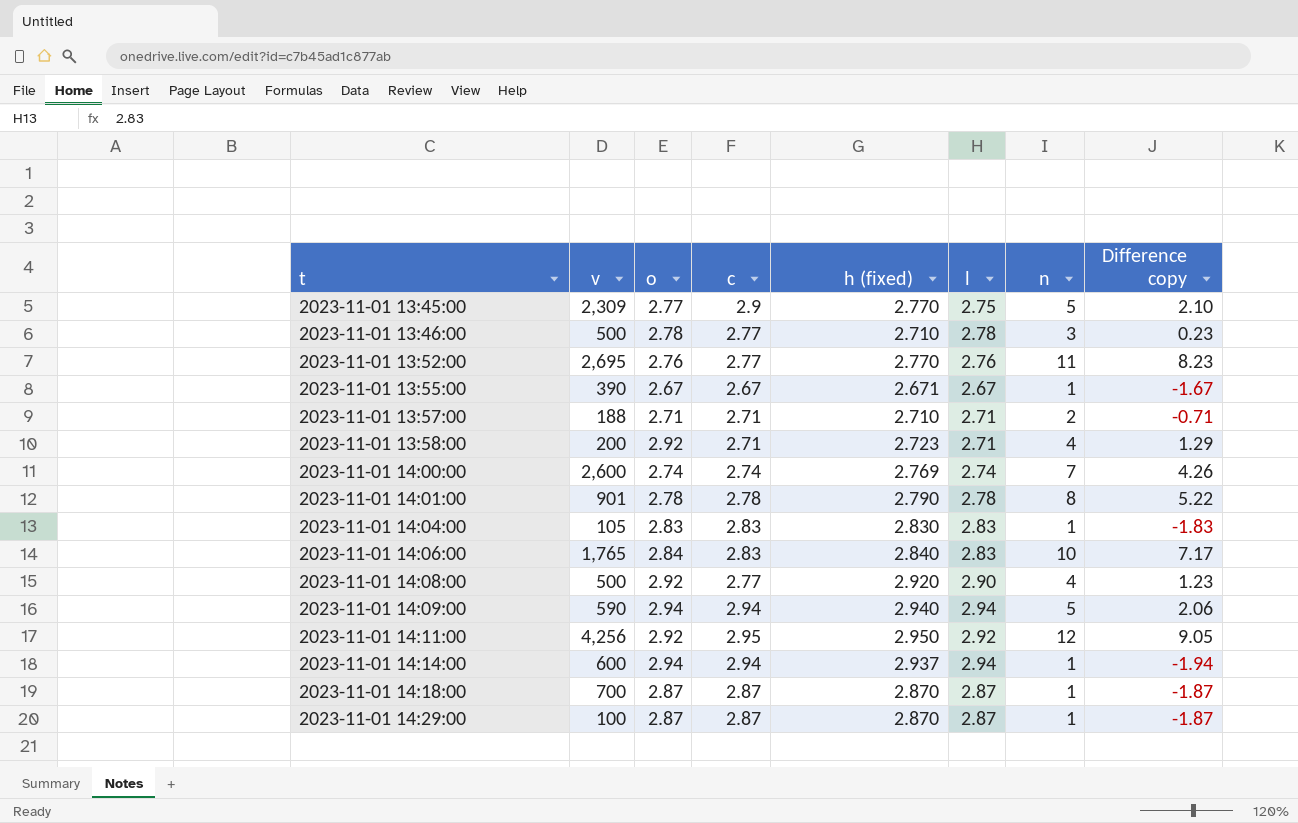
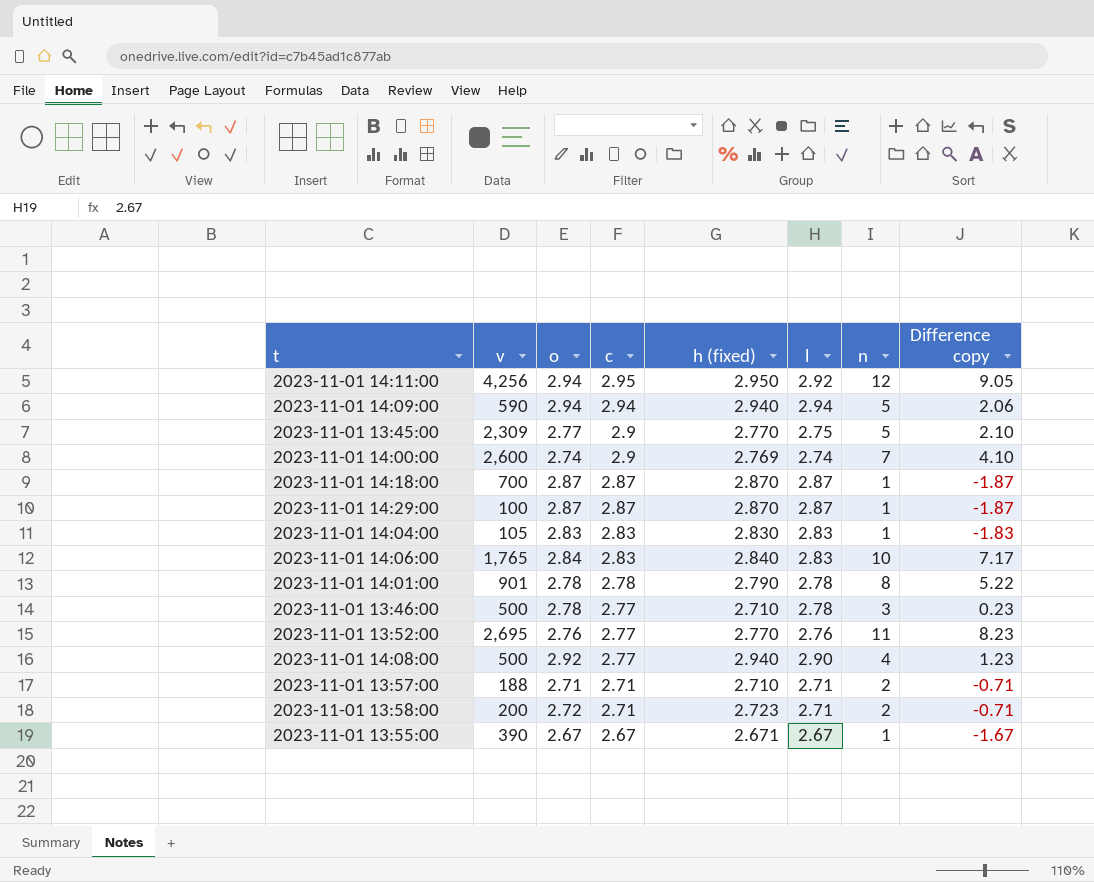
row order: t ascending -> c descending
row 2023-11-01 14:14:00: 600 | 2.94 | 2.94 | 2.937 | 2.94 | 1 | -1.94 -> none
2023-11-01 14:11:00 | o: 2.92 -> 2.94
2023-11-01 14:00:00 | c: 2.74 -> 2.9
2023-11-01 14:00:00 | Difference copy: 4.26 -> 4.10
2023-11-01 14:08:00 | h (fixed): 2.920 -> 2.940
2023-11-01 13:58:00 | o: 2.92 -> 2.72
2023-11-01 13:58:00 | n: 4 -> 2
2023-11-01 13:58:00 | Difference copy: 1.29 -> -0.71

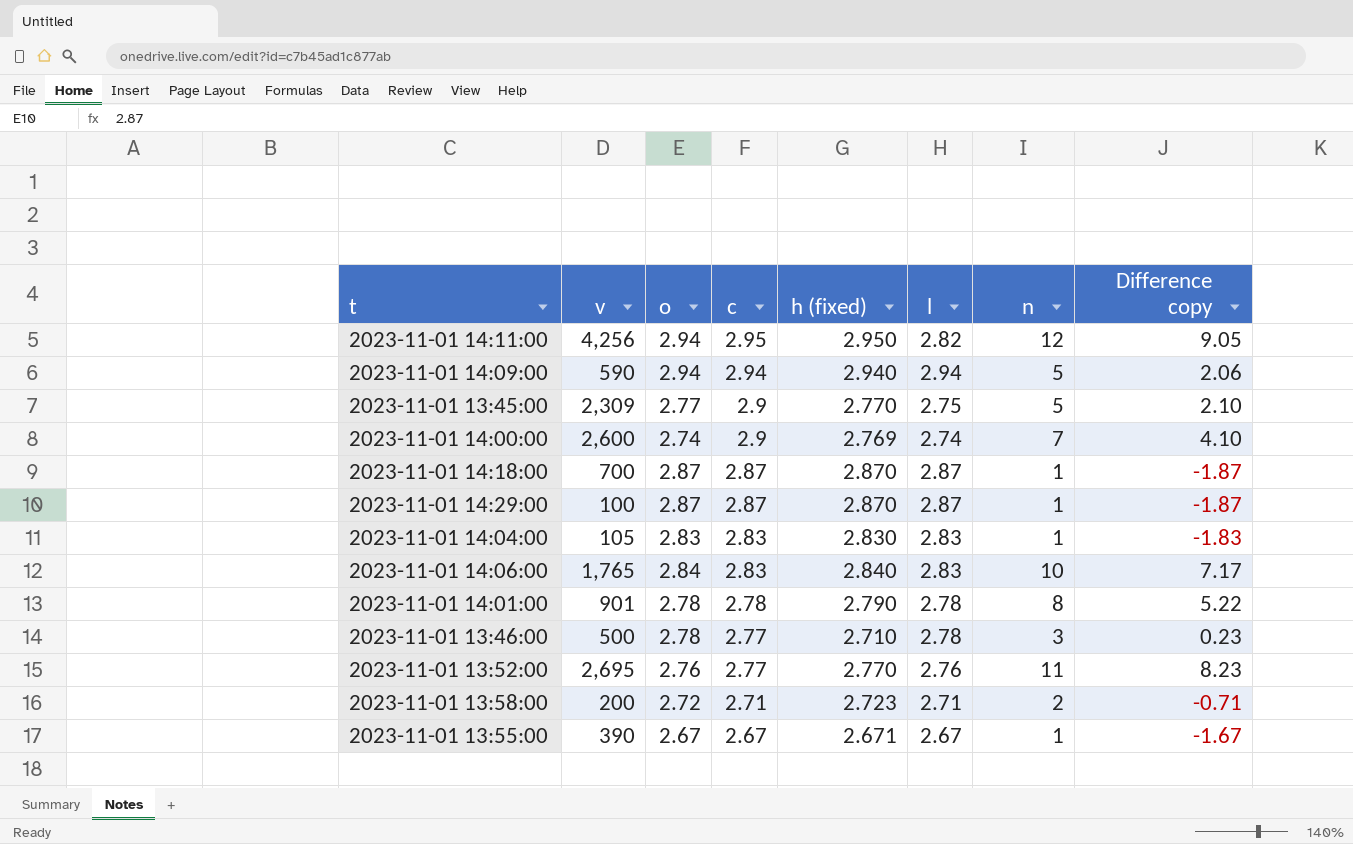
row 2023-11-01 14:08:00: 500 | 2.92 | 2.77 | 2.940 | 2.90 | 4 | 1.23 -> none
row 2023-11-01 13:57:00: 188 | 2.71 | 2.71 | 2.710 | 2.71 | 2 | -0.71 -> none
2023-11-01 14:11:00 | l: 2.92 -> 2.82

